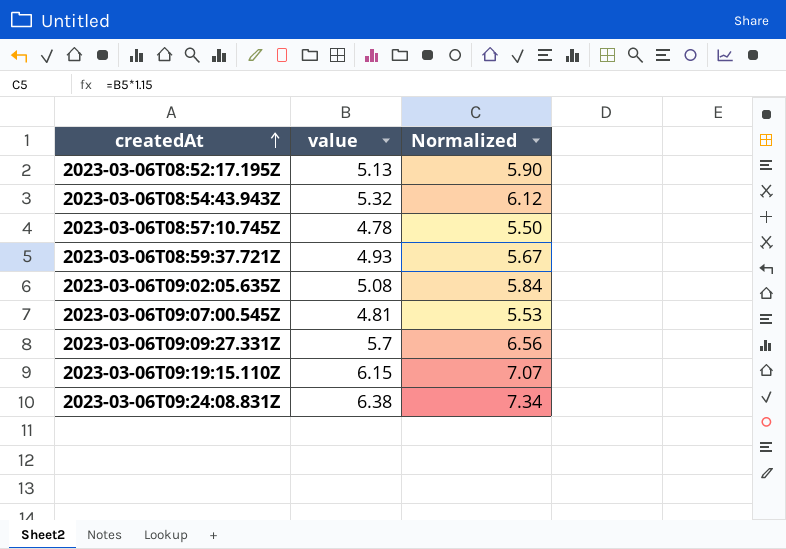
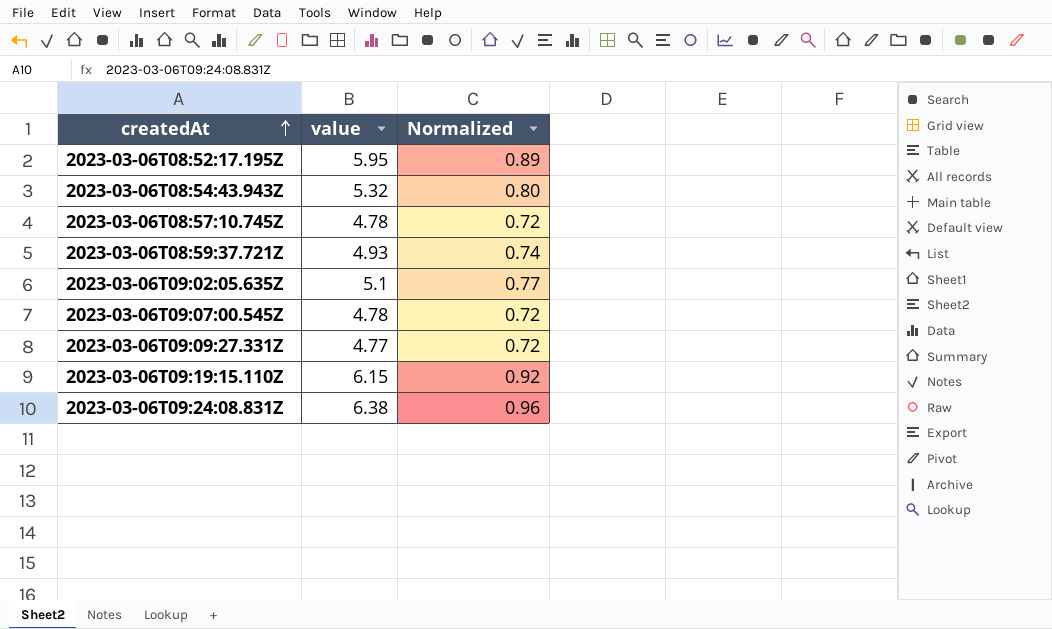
column Normalized | formula: [value] * 1.15 -> [value] * 0.15
2023-03-06T08:52:17.195Z | value: 5.13 -> 5.95
2023-03-06T09:02:05.635Z | value: 5.08 -> 5.1
2023-03-06T09:07:00.545Z | value: 4.81 -> 4.78
2023-03-06T09:09:27.331Z | value: 5.7 -> 4.77

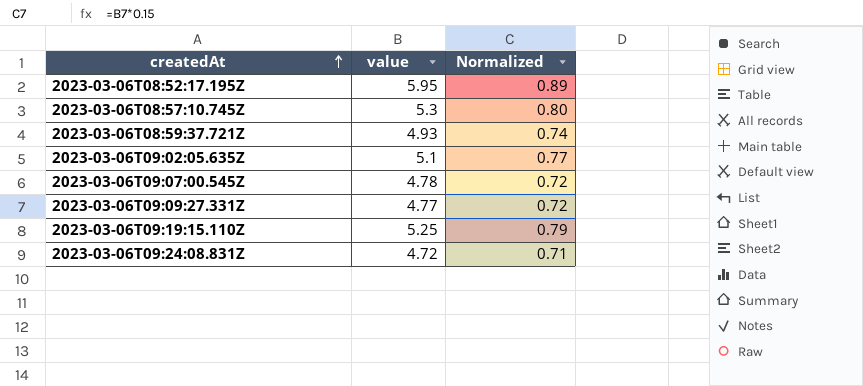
row 2023-03-06T08:54:43.943Z: 5.32 | 0.80 -> none
2023-03-06T08:57:10.745Z | value: 4.78 -> 5.3
2023-03-06T08:57:10.745Z | Normalized: 0.72 -> 0.80
2023-03-06T09:19:15.110Z | value: 6.15 -> 5.25
2023-03-06T09:19:15.110Z | Normalized: 0.92 -> 0.79
2023-03-06T09:24:08.831Z | value: 6.38 -> 4.72
2023-03-06T09:24:08.831Z | Normalized: 0.96 -> 0.71

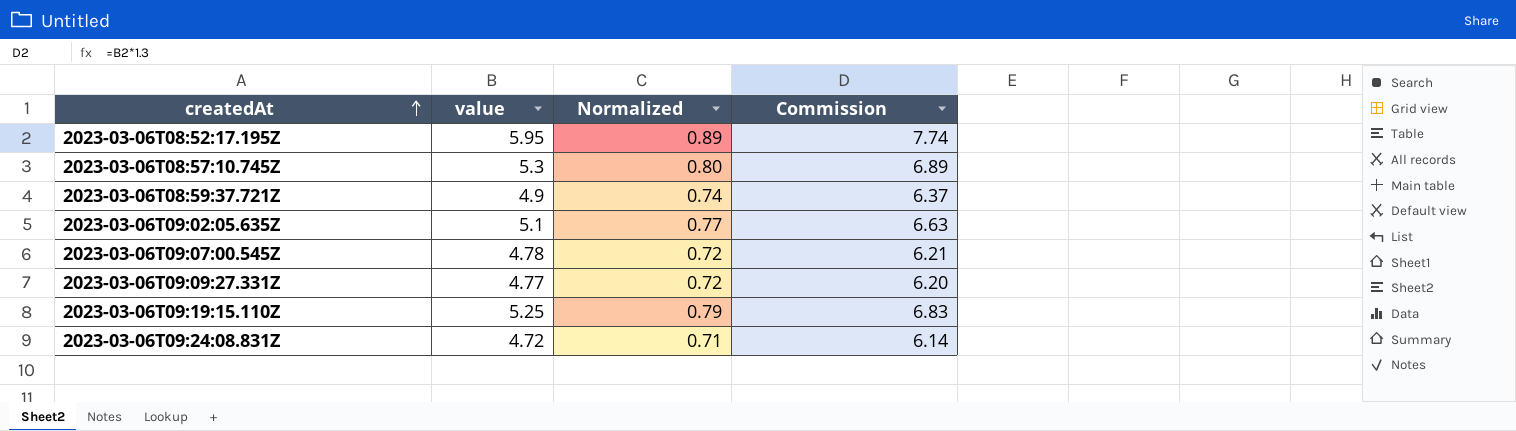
column Commission | formula: none -> [value] * 1.3
2023-03-06T08:59:37.721Z | value: 4.93 -> 4.9

